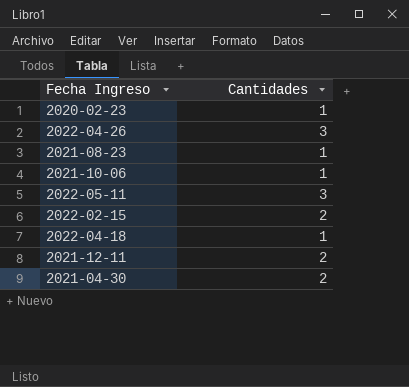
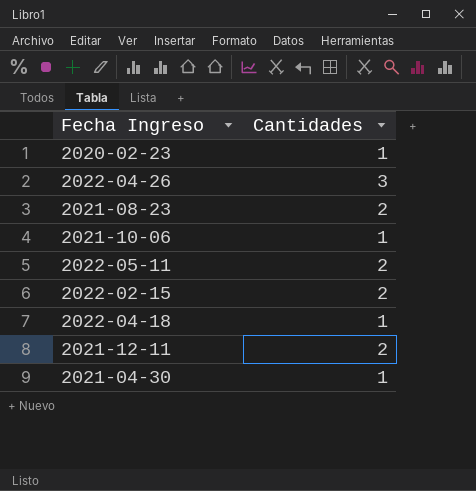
2021-08-23 | Cantidades: 1 -> 2
2022-05-11 | Cantidades: 3 -> 2
2021-04-30 | Cantidades: 2 -> 1

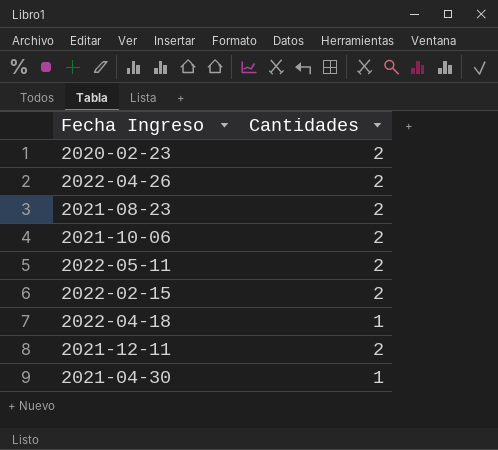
2020-02-23 | Cantidades: 1 -> 2
2022-04-26 | Cantidades: 3 -> 2
2021-10-06 | Cantidades: 1 -> 2

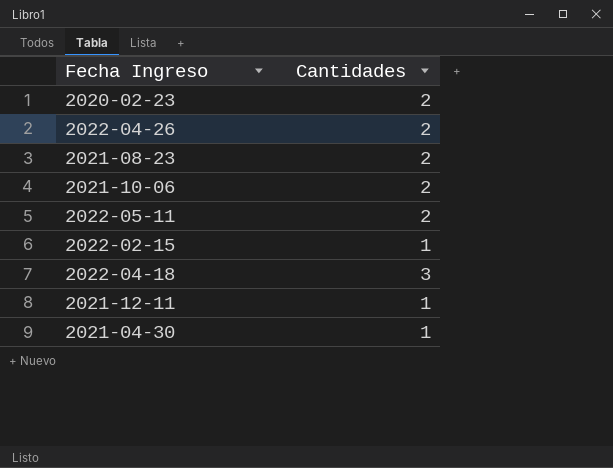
2022-02-15 | Cantidades: 2 -> 1
2022-04-18 | Cantidades: 1 -> 3
2021-12-11 | Cantidades: 2 -> 1

